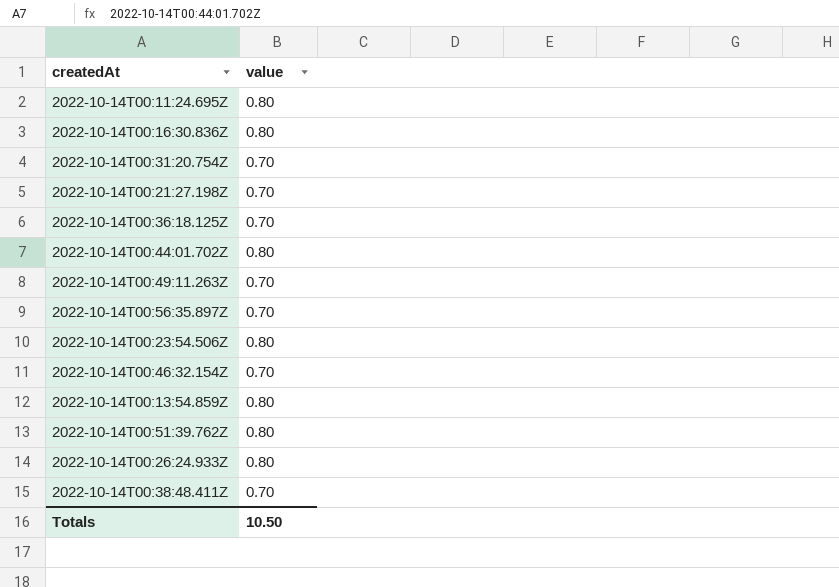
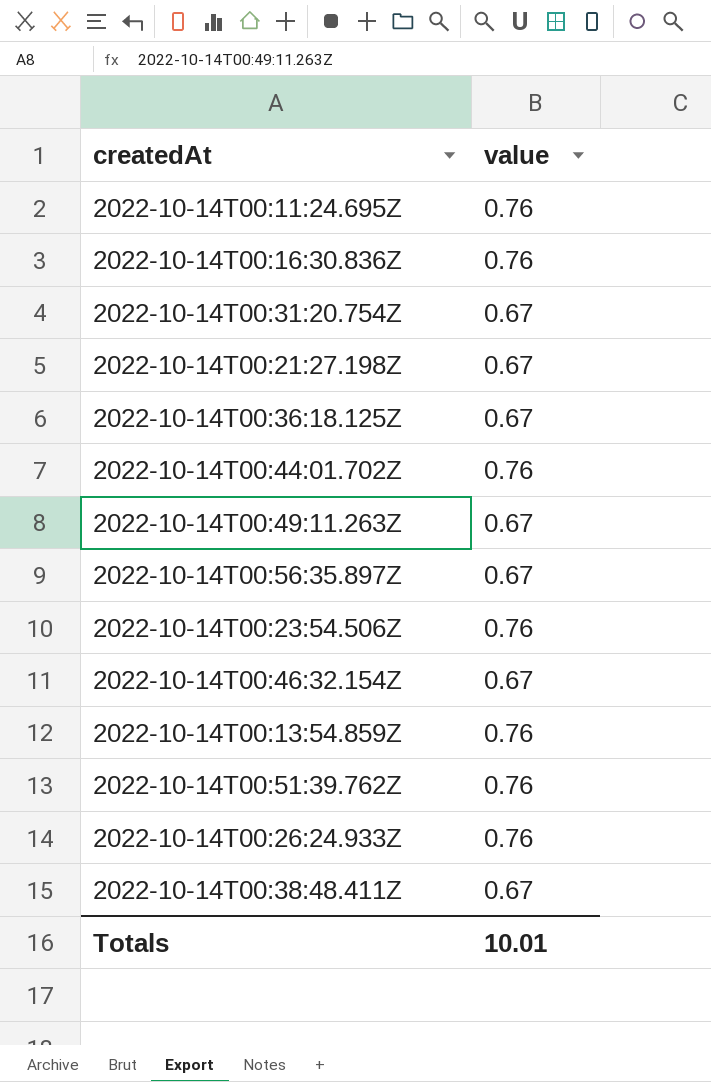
2022-10-14T00:11:24.695Z | value: 0.80 -> 0.76
2022-10-14T00:16:30.836Z | value: 0.80 -> 0.76
2022-10-14T00:31:20.754Z | value: 0.70 -> 0.67
2022-10-14T00:21:27.198Z | value: 0.70 -> 0.67
2022-10-14T00:36:18.125Z | value: 0.70 -> 0.67
2022-10-14T00:44:01.702Z | value: 0.80 -> 0.76
2022-10-14T00:49:11.263Z | value: 0.70 -> 0.67
2022-10-14T00:56:35.897Z | value: 0.70 -> 0.67
2022-10-14T00:23:54.506Z | value: 0.80 -> 0.76
2022-10-14T00:46:32.154Z | value: 0.70 -> 0.67
2022-10-14T00:13:54.859Z | value: 0.80 -> 0.76
2022-10-14T00:51:39.762Z | value: 0.80 -> 0.76
2022-10-14T00:26:24.933Z | value: 0.80 -> 0.76
2022-10-14T00:38:48.411Z | value: 0.70 -> 0.67
Totals | value: 10.50 -> 10.01

